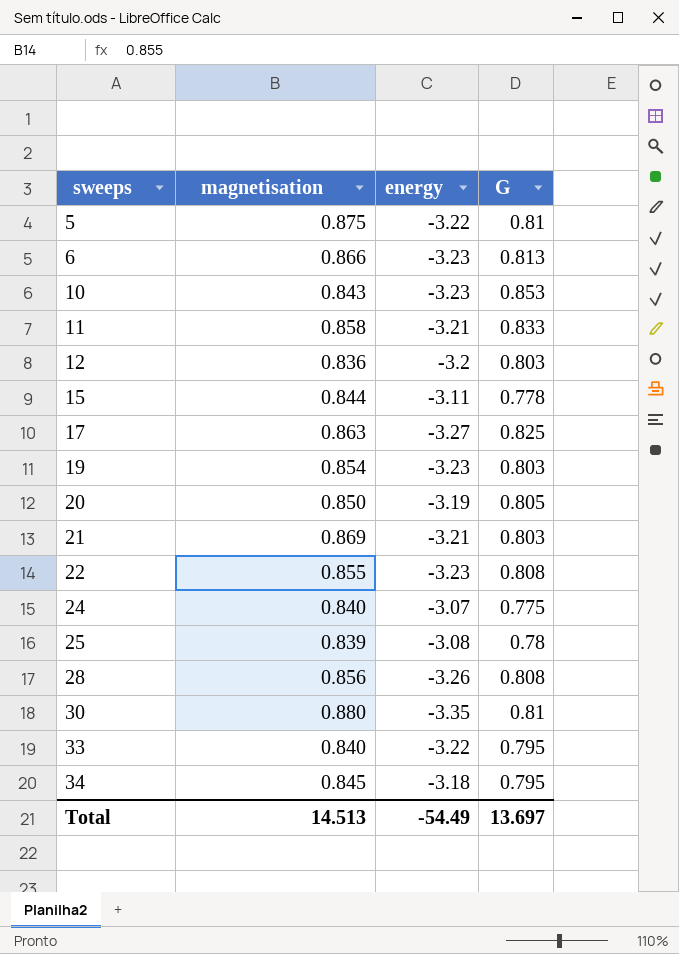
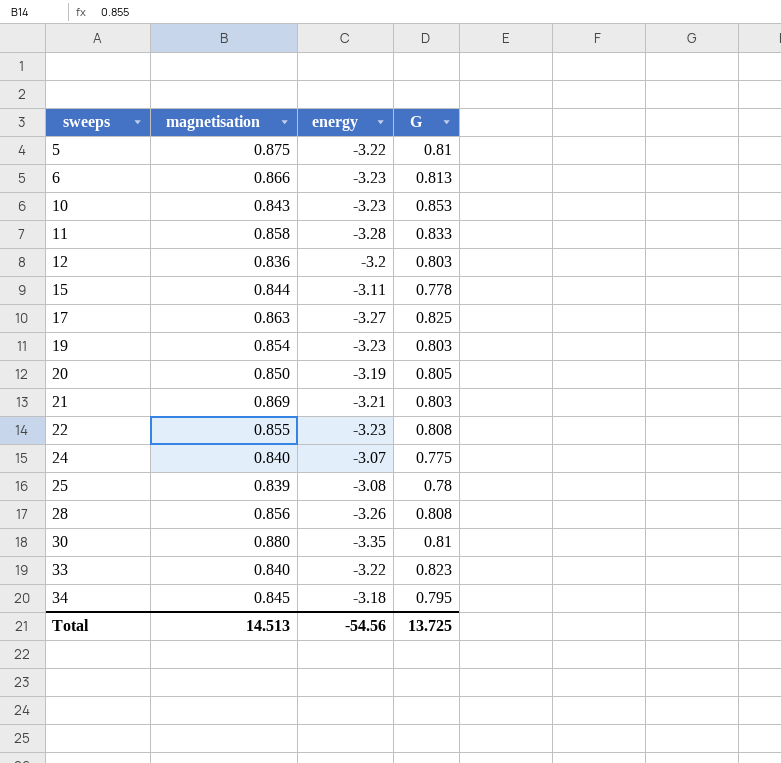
11 | energy: -3.21 -> -3.28
33 | G: 0.795 -> 0.823
Total | energy: -54.49 -> -54.56
Total | G: 13.697 -> 13.725

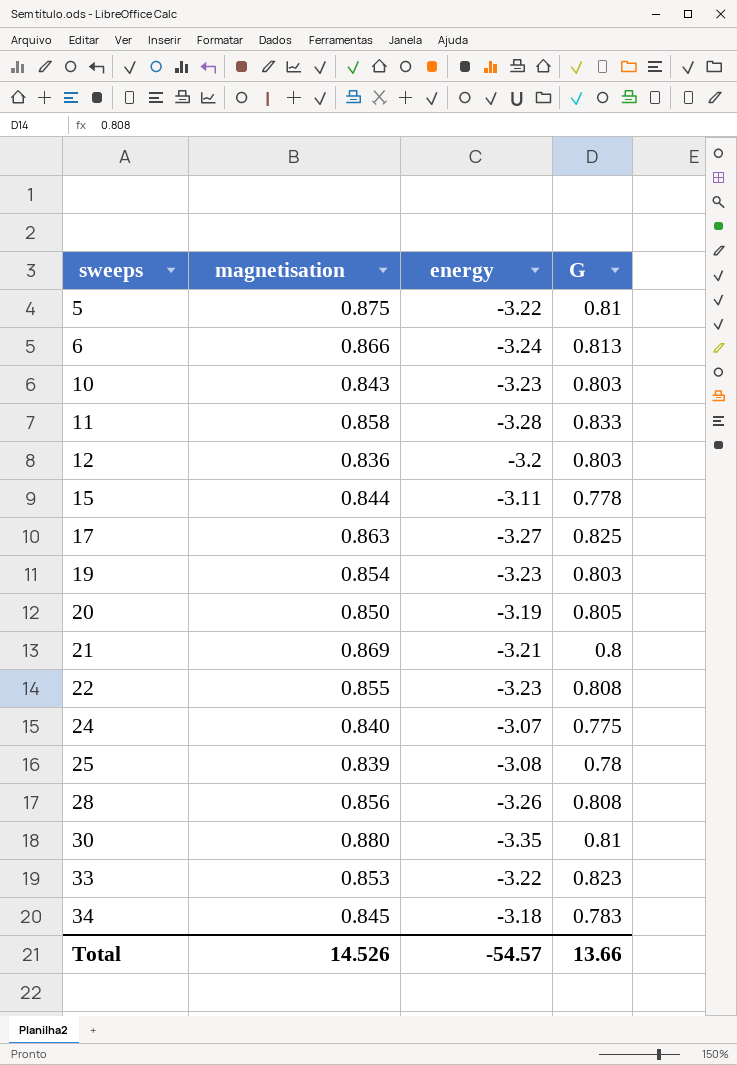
6 | energy: -3.23 -> -3.24
10 | G: 0.853 -> 0.803
21 | G: 0.803 -> 0.8
33 | magnetisation: 0.840 -> 0.853
34 | G: 0.795 -> 0.783
Total | magnetisation: 14.513 -> 14.526
Total | energy: -54.56 -> -54.57
Total | G: 13.725 -> 13.66

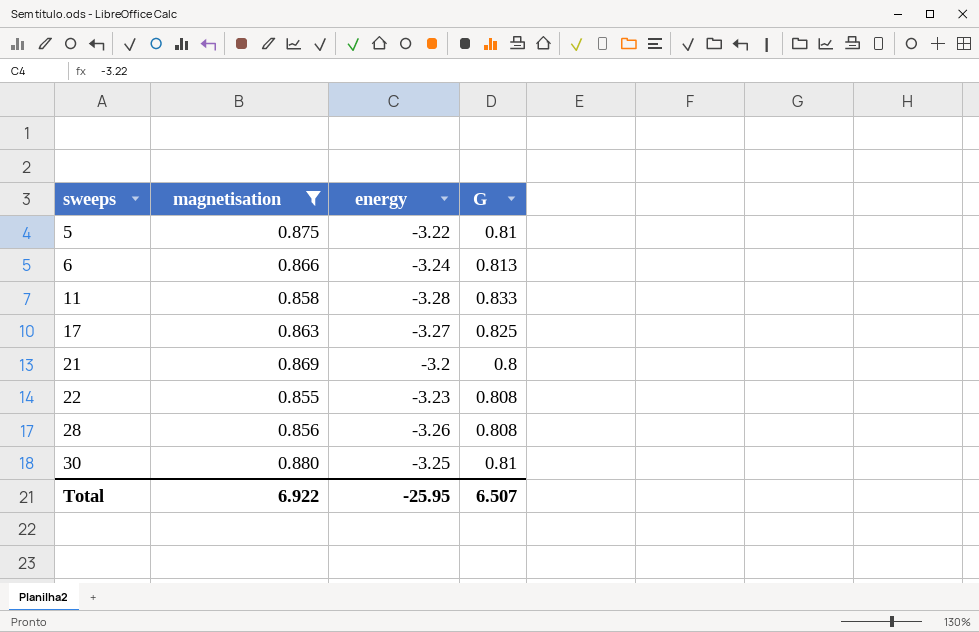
filter: none -> magnetisation >= 0.855
21 | energy: -3.21 -> -3.2
30 | energy: -3.35 -> -3.25
Total | magnetisation: 14.526 -> 6.922
Total | energy: -54.57 -> -25.95
Total | G: 13.66 -> 6.507

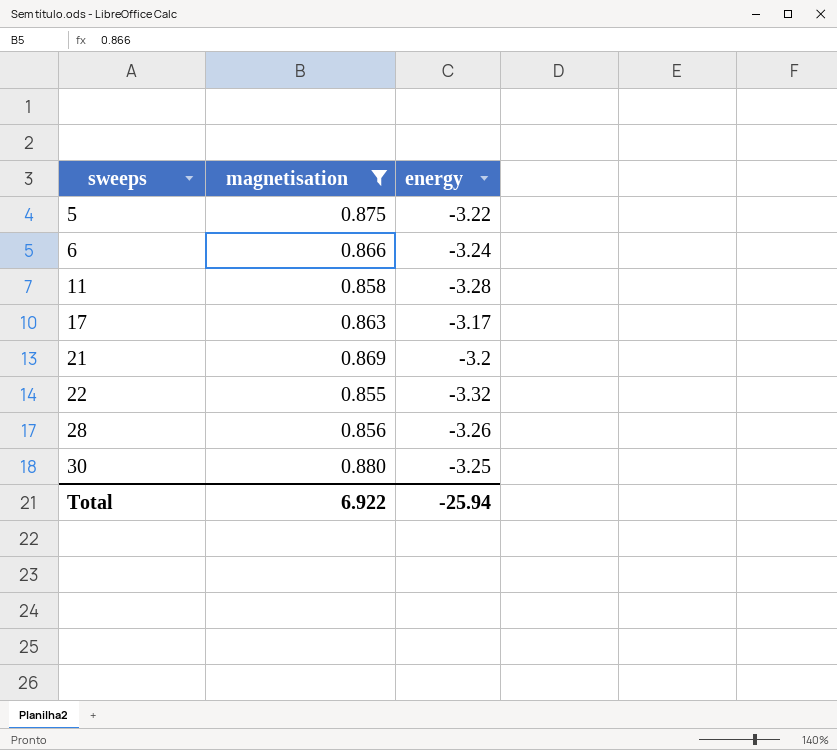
column G | position: 4 -> none
17 | energy: -3.27 -> -3.17
22 | energy: -3.23 -> -3.32
Total | energy: -25.95 -> -25.94

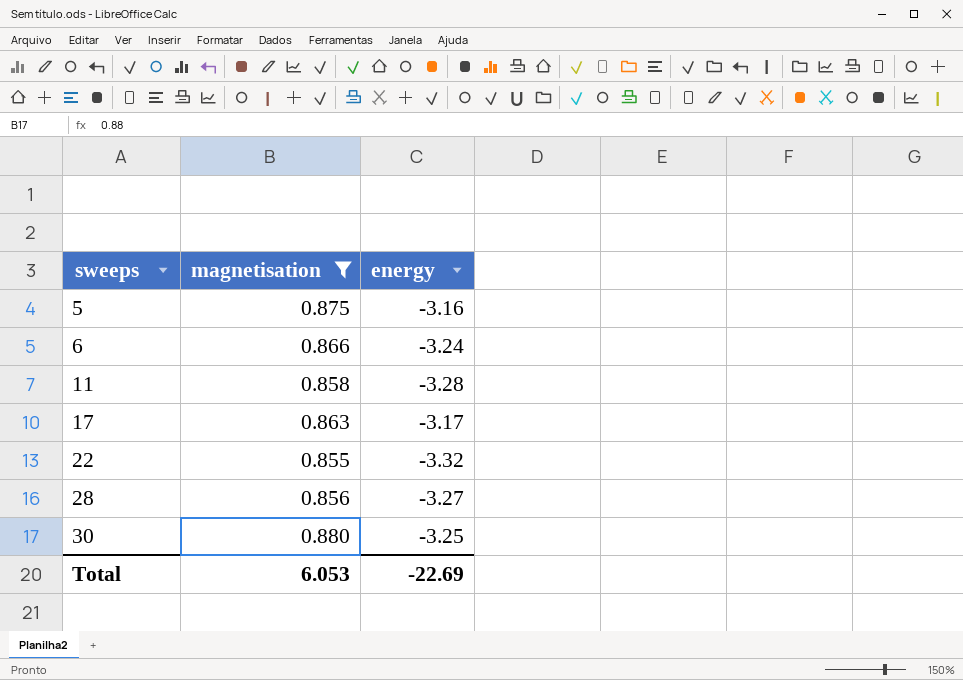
row 21: 0.869 | -3.2 -> none
5 | energy: -3.22 -> -3.16
28 | energy: -3.26 -> -3.27
Total | magnetisation: 6.922 -> 6.053
Total | energy: -25.94 -> -22.69

